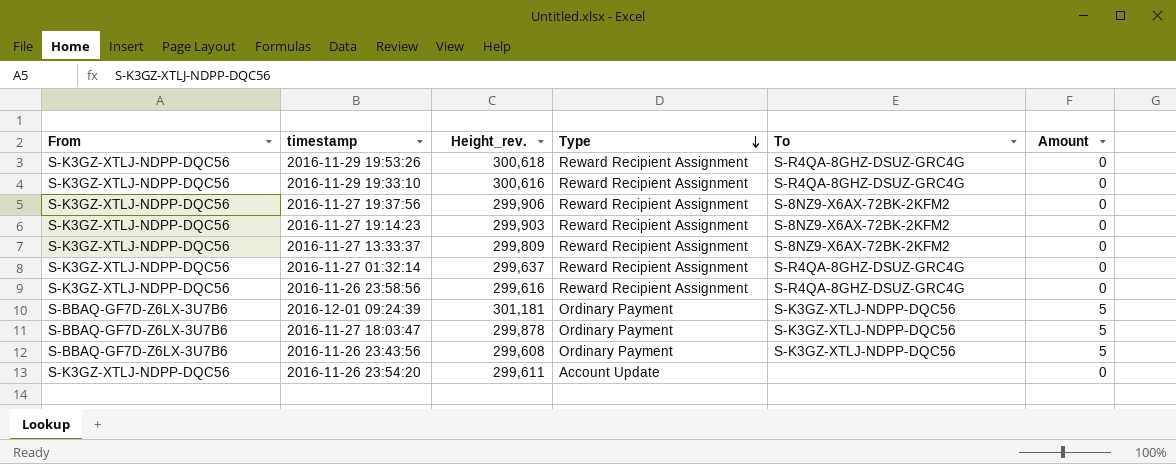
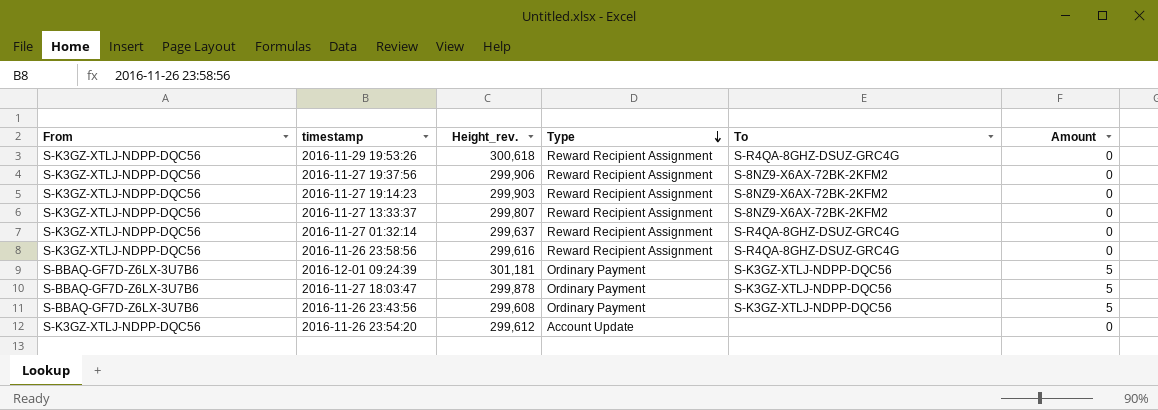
row 2016-11-29 19:33:10: S-K3GZ-XTLJ-NDPP-DQC56 | 300,616 | Reward Recipient Assignment | S-R4QA-8GHZ-DSUZ-GRC4G | 0 -> none
2016-11-27 13:33:37 | Height_rev.: 299,809 -> 299,807
2016-11-26 23:54:20 | Height_rev.: 299,611 -> 299,612

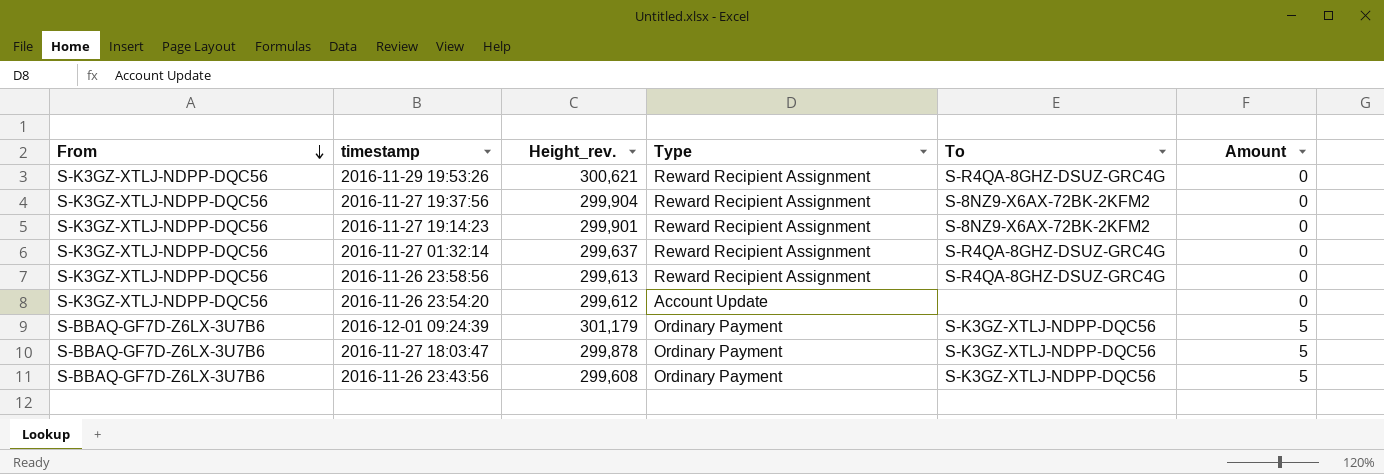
row order: Type descending -> From descending
row 2016-11-27 13:33:37: S-K3GZ-XTLJ-NDPP-DQC56 | 299,807 | Reward Recipient Assignment | S-8NZ9-X6AX-72BK-2KFM2 | 0 -> none
2016-11-29 19:53:26 | Height_rev.: 300,618 -> 300,621
2016-11-27 19:37:56 | Height_rev.: 299,906 -> 299,904
2016-11-27 19:14:23 | Height_rev.: 299,903 -> 299,901
2016-11-26 23:58:56 | Height_rev.: 299,616 -> 299,613
2016-12-01 09:24:39 | Height_rev.: 301,181 -> 301,179

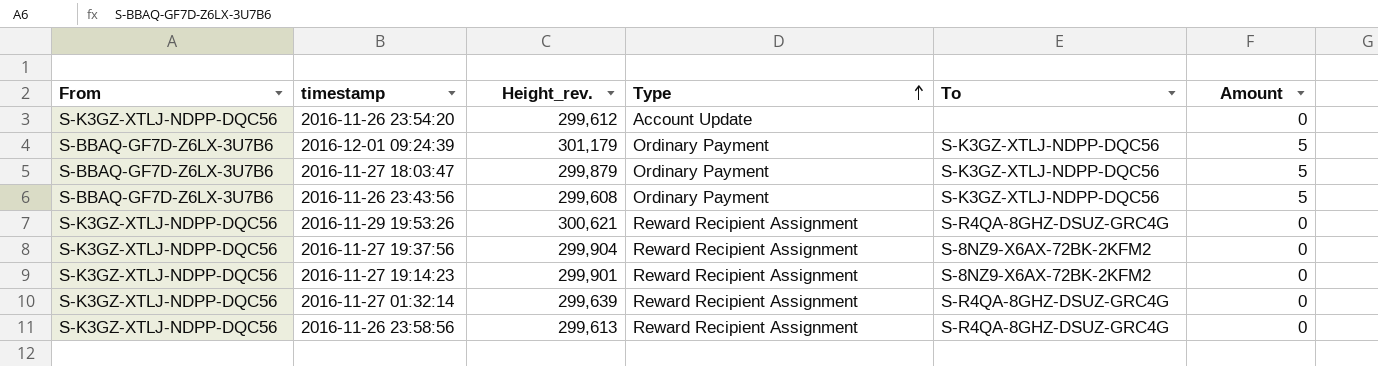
row order: From descending -> Type ascending
2016-11-27 18:03:47 | Height_rev.: 299,878 -> 299,879
2016-11-27 01:32:14 | Height_rev.: 299,637 -> 299,639

